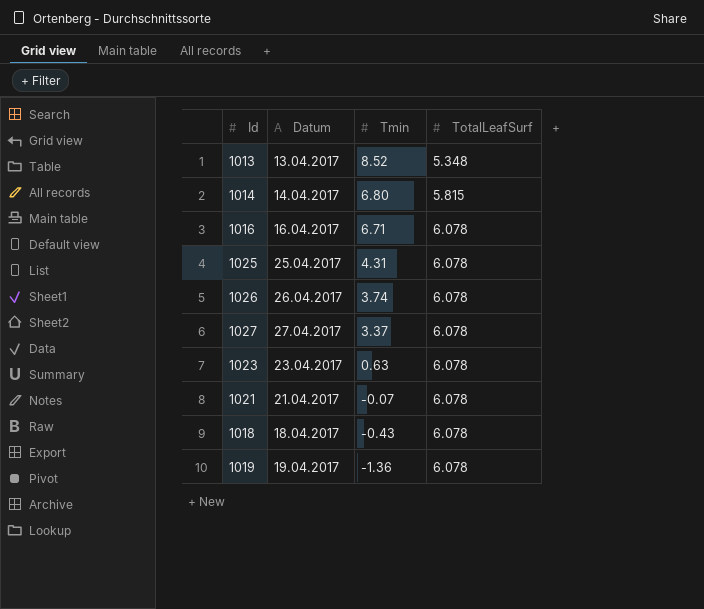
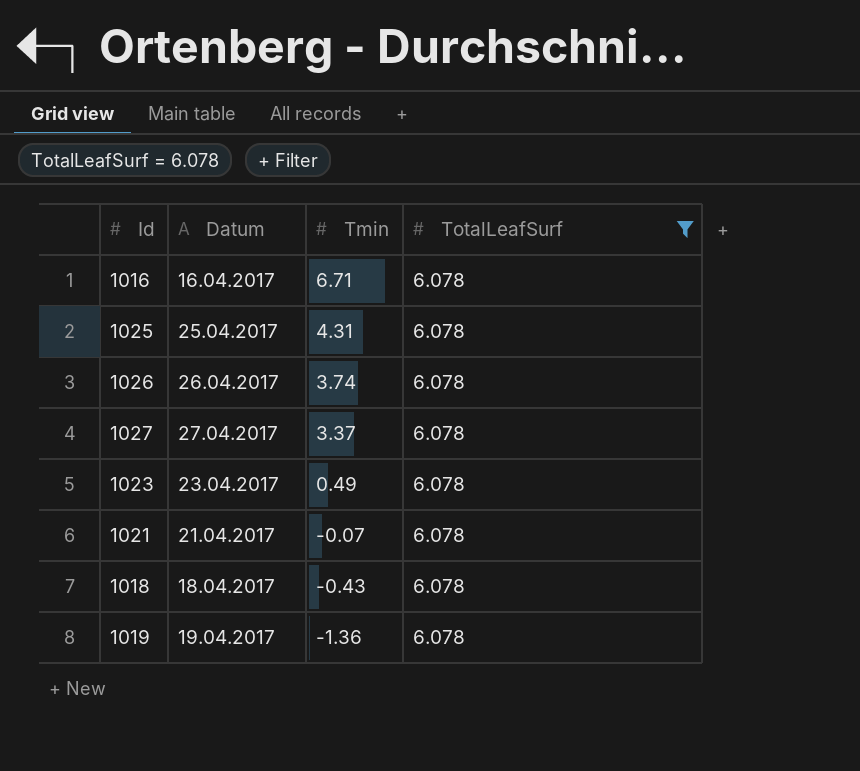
filter: none -> TotalLeafSurf = 6.078
1023 | Tmin: 0.63 -> 0.49

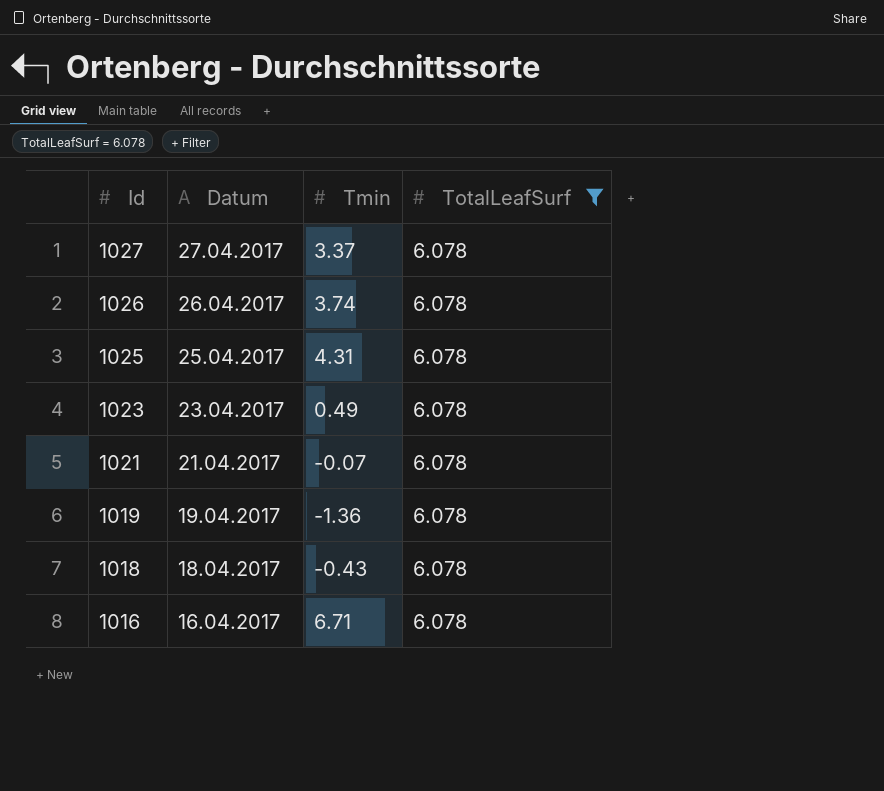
row order: Tmin descending -> Id descending

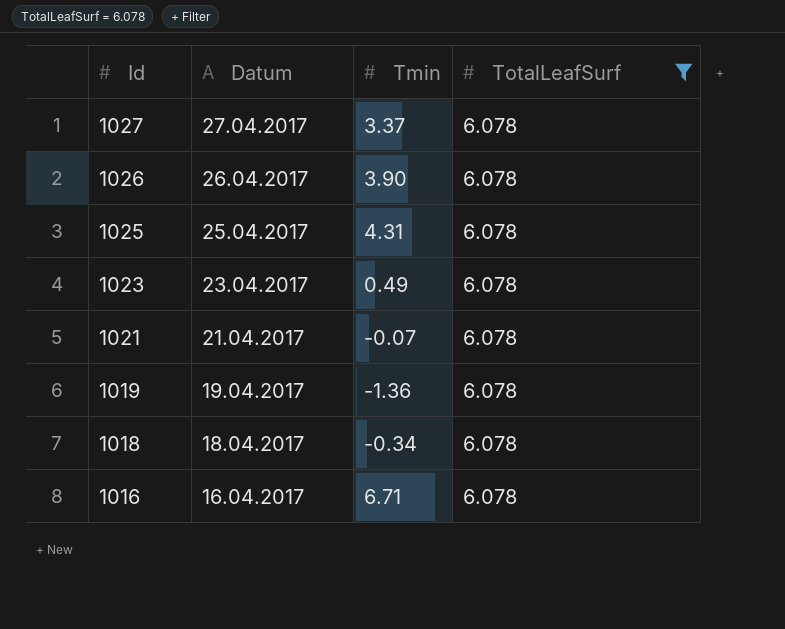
1026 | Tmin: 3.74 -> 3.90
1018 | Tmin: -0.43 -> -0.34

